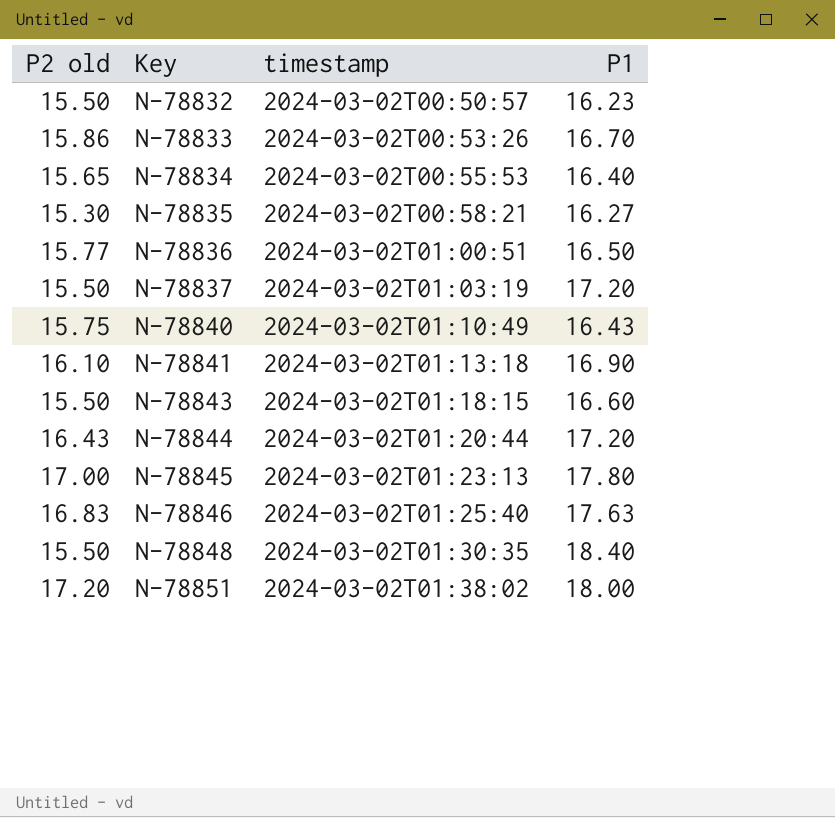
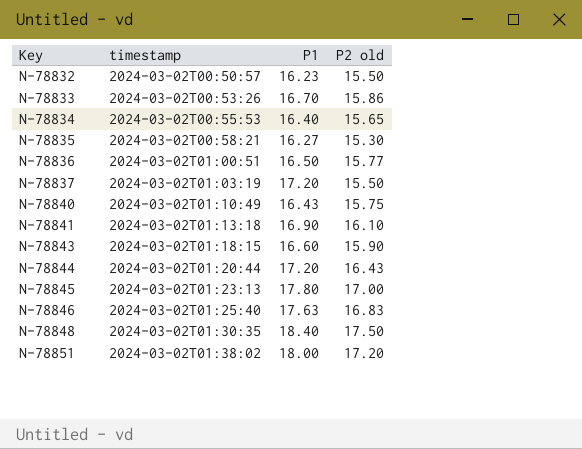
column P2 old | position: 1 -> 4
N-78843 | P2 old: 15.50 -> 15.90
N-78848 | P2 old: 15.50 -> 17.50

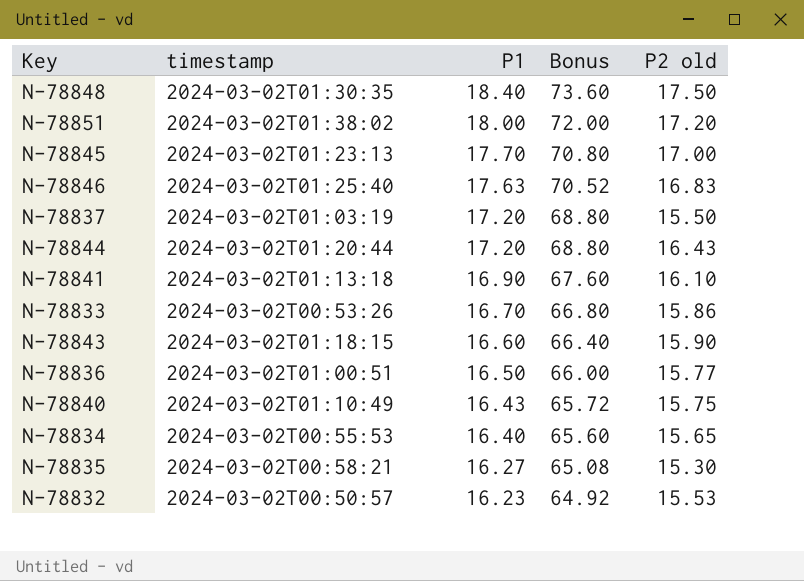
row order: Key ascending -> P1 descending
column Bonus | formula: none -> [P1] * 4
N-78845 | P1: 17.80 -> 17.70
N-78832 | P2 old: 15.50 -> 15.53

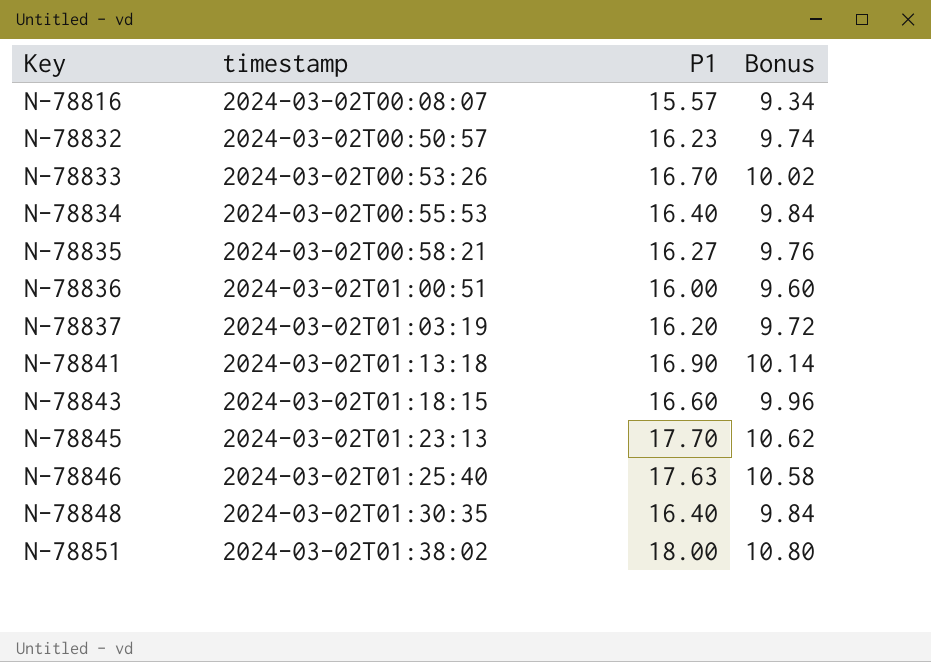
row order: P1 descending -> Key ascending
column P2 old | position: 5 -> none
column Bonus | formula: [P1] * 4 -> [P1] * 0.6
row N-78844: 2024-03-02T01:20:44 | 17.20 | 68.80 | 16.43 -> none
row N-78840: 2024-03-02T01:10:49 | 16.43 | 65.72 | 15.75 -> none
row N-78816: none -> 2024-03-02T00:08:07 | 15.57 | 9.34
N-78836 | P1: 16.50 -> 16.00
N-78837 | P1: 17.20 -> 16.20
N-78848 | P1: 18.40 -> 16.40

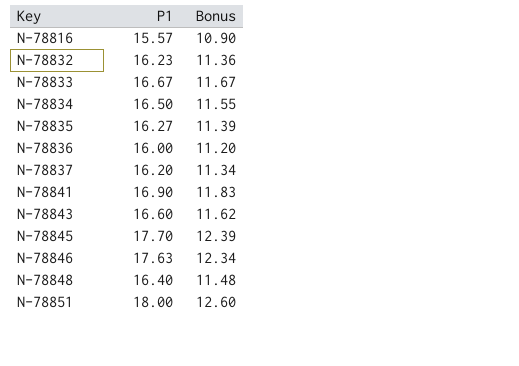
column timestamp | position: 2 -> none
column Bonus | formula: [P1] * 0.6 -> [P1] * 0.7
N-78833 | P1: 16.70 -> 16.67
N-78834 | P1: 16.40 -> 16.50

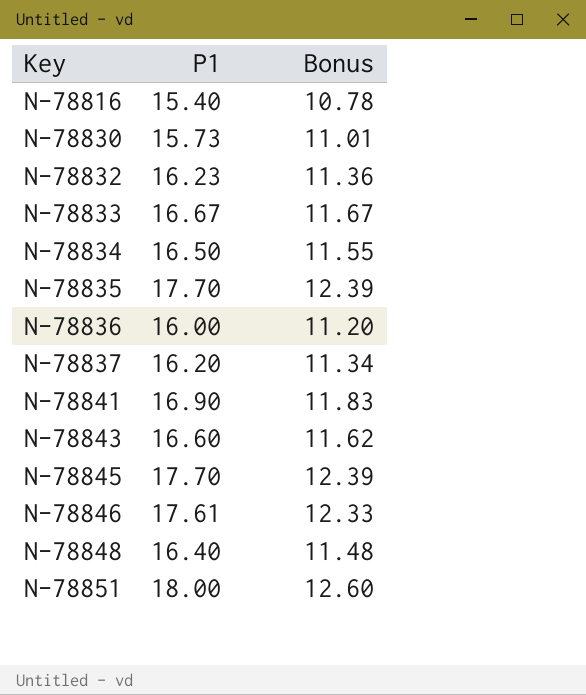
N-78816 | P1: 15.57 -> 15.40
N-78816 | Bonus: 10.90 -> 10.78
row N-78830: none -> 15.73 | 11.01
N-78835 | P1: 16.27 -> 17.70
N-78835 | Bonus: 11.39 -> 12.39
N-78846 | P1: 17.63 -> 17.61
N-78846 | Bonus: 12.34 -> 12.33

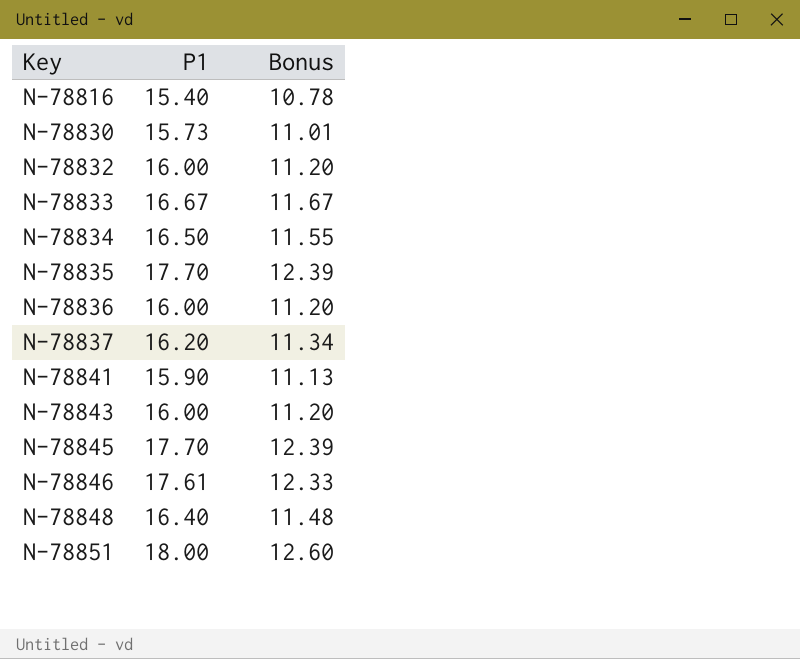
N-78832 | P1: 16.23 -> 16.00
N-78832 | Bonus: 11.36 -> 11.20
N-78841 | P1: 16.90 -> 15.90
N-78841 | Bonus: 11.83 -> 11.13
N-78843 | P1: 16.60 -> 16.00
N-78843 | Bonus: 11.62 -> 11.20

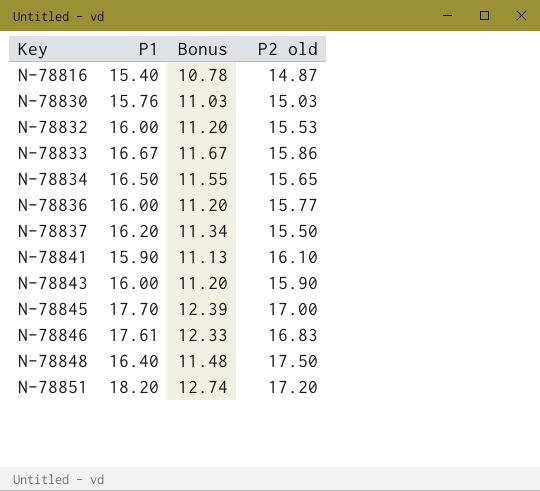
column P2 old | position: none -> 4
row N-78835: 17.70 | 12.39 -> none
N-78830 | P1: 15.73 -> 15.76
N-78830 | Bonus: 11.01 -> 11.03
N-78851 | P1: 18.00 -> 18.20
N-78851 | Bonus: 12.60 -> 12.74

